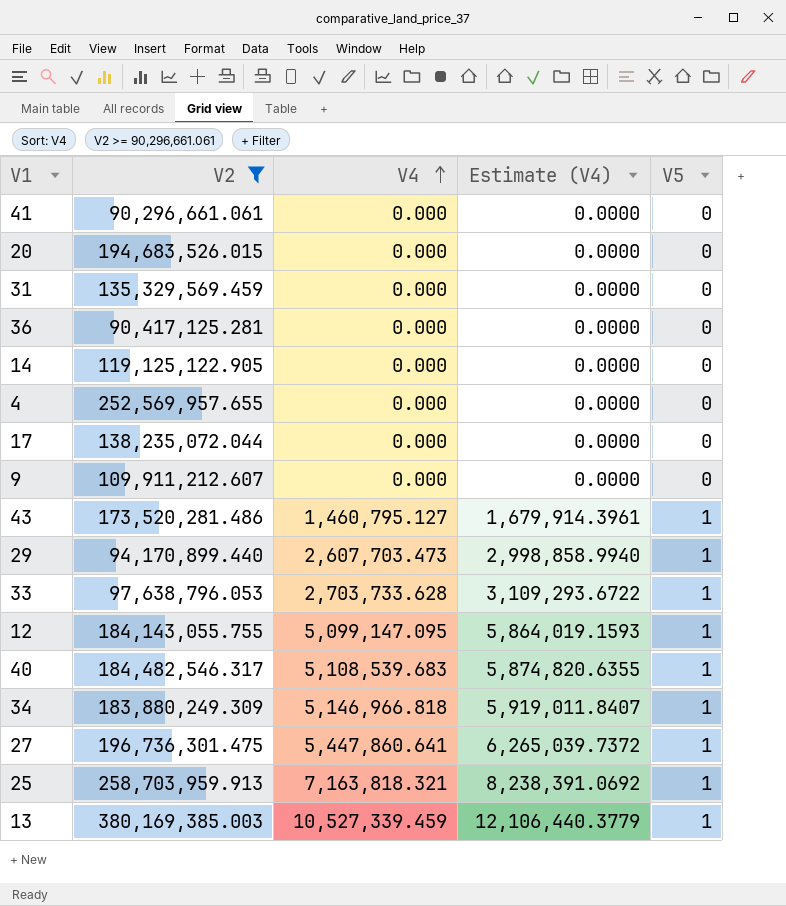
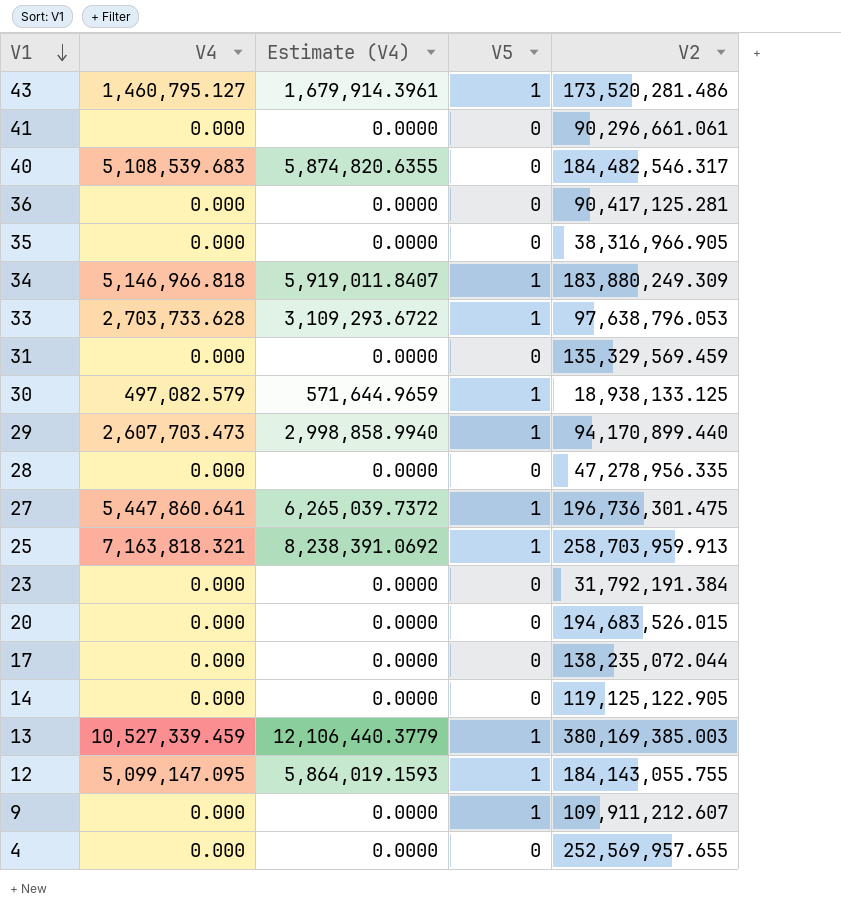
filter: V2 >= 90,296,661.061 -> none
row order: V4 ascending -> V1 descending
column V2 | position: 2 -> 5
40 | V5: 1 -> 0
9 | V5: 0 -> 1

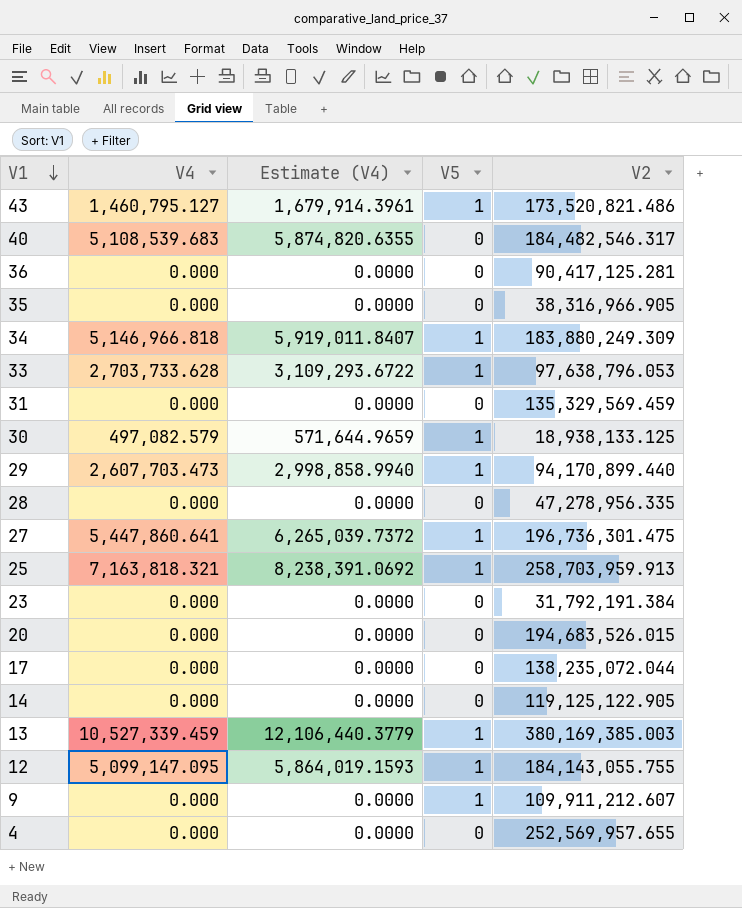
row 41: 0.000 | 0.0000 | 0 | 90,296,661.061 -> none
43 | V2: 173,520,281.486 -> 173,520,821.486

